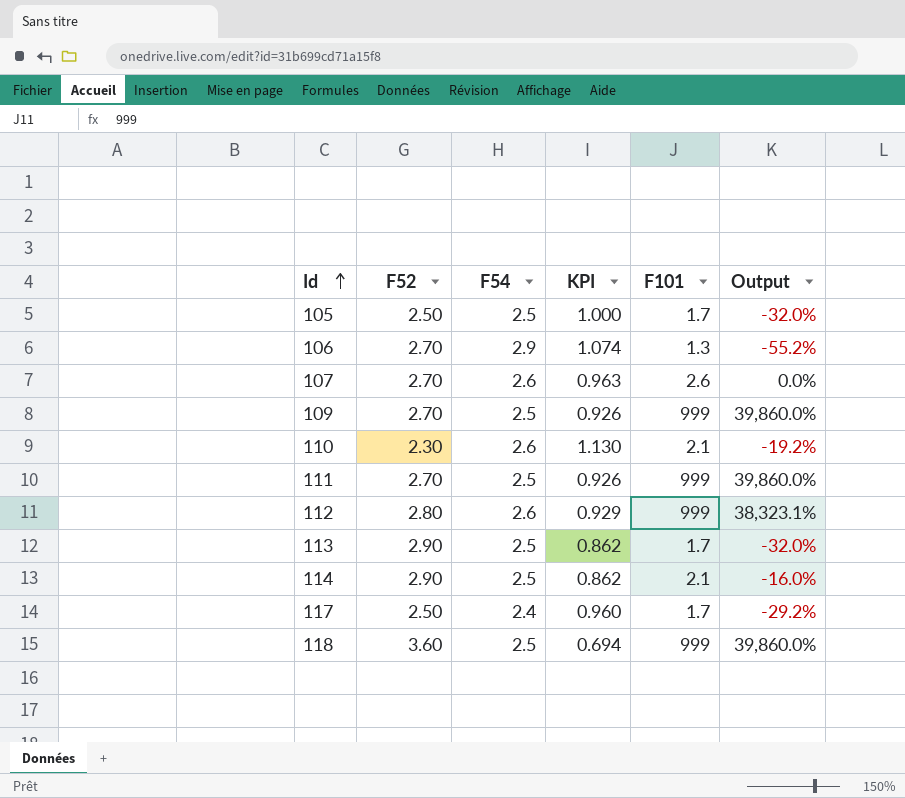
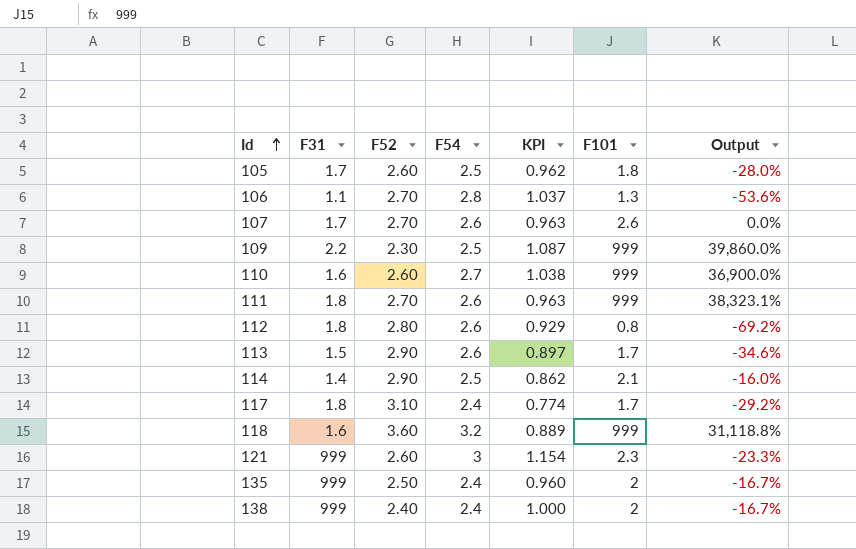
column F31 | position: none -> 2
105 | F52: 2.50 -> 2.60
105 | KPI: 1.000 -> 0.962
105 | F101: 1.7 -> 1.8
105 | Output: -32.0% -> -28.0%
106 | F54: 2.9 -> 2.8
106 | KPI: 1.074 -> 1.037
106 | Output: -55.2% -> -53.6%
109 | F52: 2.70 -> 2.30
109 | KPI: 0.926 -> 1.087
110 | F52: 2.30 -> 2.60
110 | F54: 2.6 -> 2.7
110 | KPI: 1.130 -> 1.038
110 | F101: 2.1 -> 999
110 | Output: -19.2% -> 36,900.0%
111 | F54: 2.5 -> 2.6
111 | KPI: 0.926 -> 0.963
111 | Output: 39,860.0% -> 38,323.1%
112 | F101: 999 -> 0.8
112 | Output: 38,323.1% -> -69.2%
113 | F54: 2.5 -> 2.6
113 | KPI: 0.862 -> 0.897
113 | Output: -32.0% -> -34.6%
117 | F52: 2.50 -> 3.10
117 | KPI: 0.960 -> 0.774
118 | F54: 2.5 -> 3.2
118 | KPI: 0.694 -> 0.889
118 | Output: 39,860.0% -> 31,118.8%
row 121: none -> 999 | 2.60 | 3 | 1.154 | 2.3 | -23.3%
row 135: none -> 999 | 2.50 | 2.4 | 0.960 | 2 | -16.7%
row 138: none -> 999 | 2.40 | 2.4 | 1.000 | 2 | -16.7%

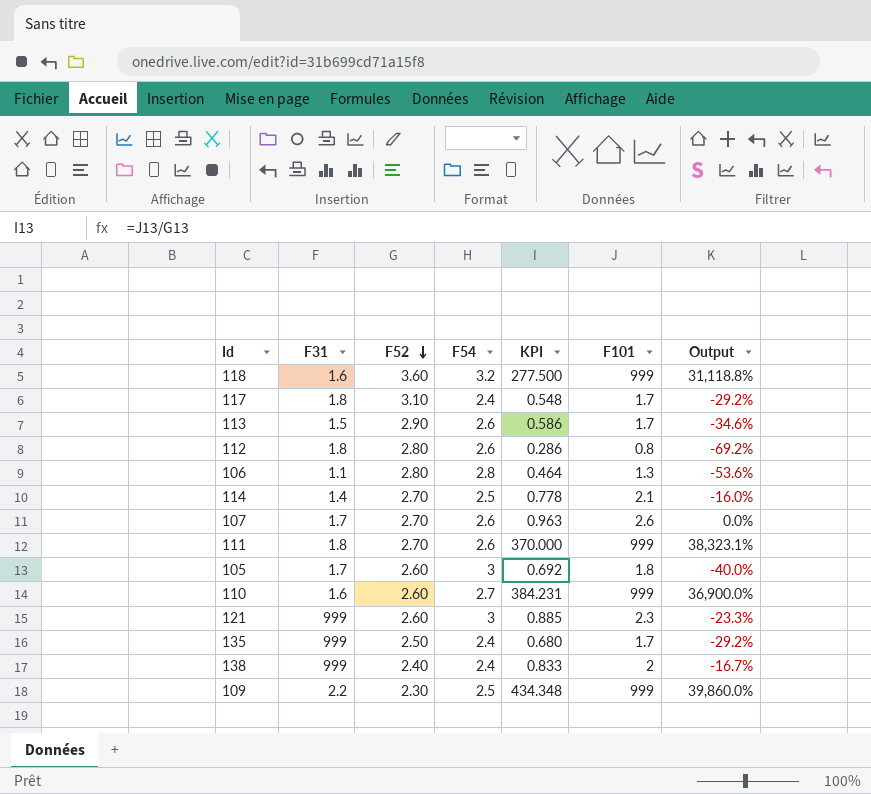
row order: Id ascending -> F52 descending
column KPI | formula: [F54] / [F52] -> [F101] / [F52]
106 | F52: 2.70 -> 2.80
114 | F52: 2.90 -> 2.70
105 | F54: 2.5 -> 3
105 | Output: -28.0% -> -40.0%
135 | F101: 2 -> 1.7
135 | Output: -16.7% -> -29.2%

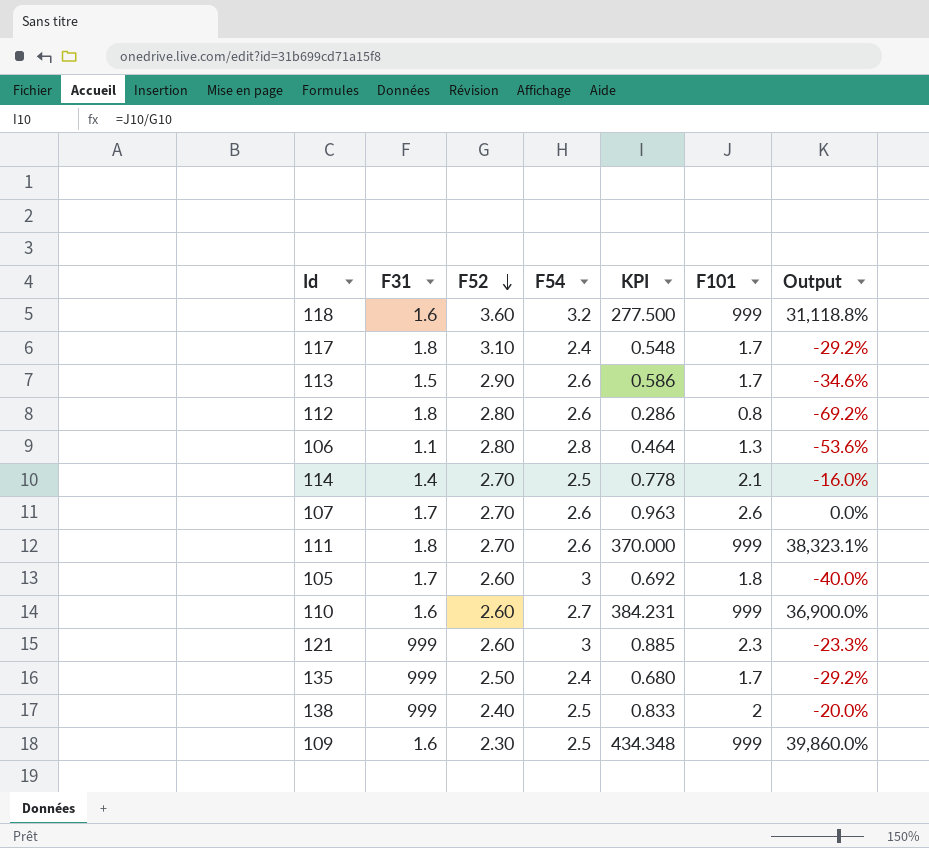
138 | F54: 2.4 -> 2.5
138 | Output: -16.7% -> -20.0%
109 | F31: 2.2 -> 1.6

